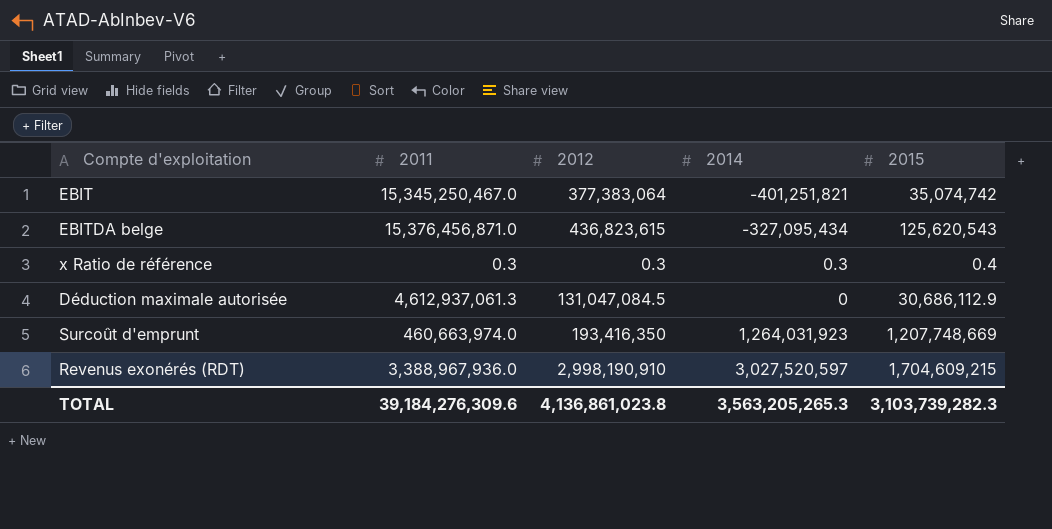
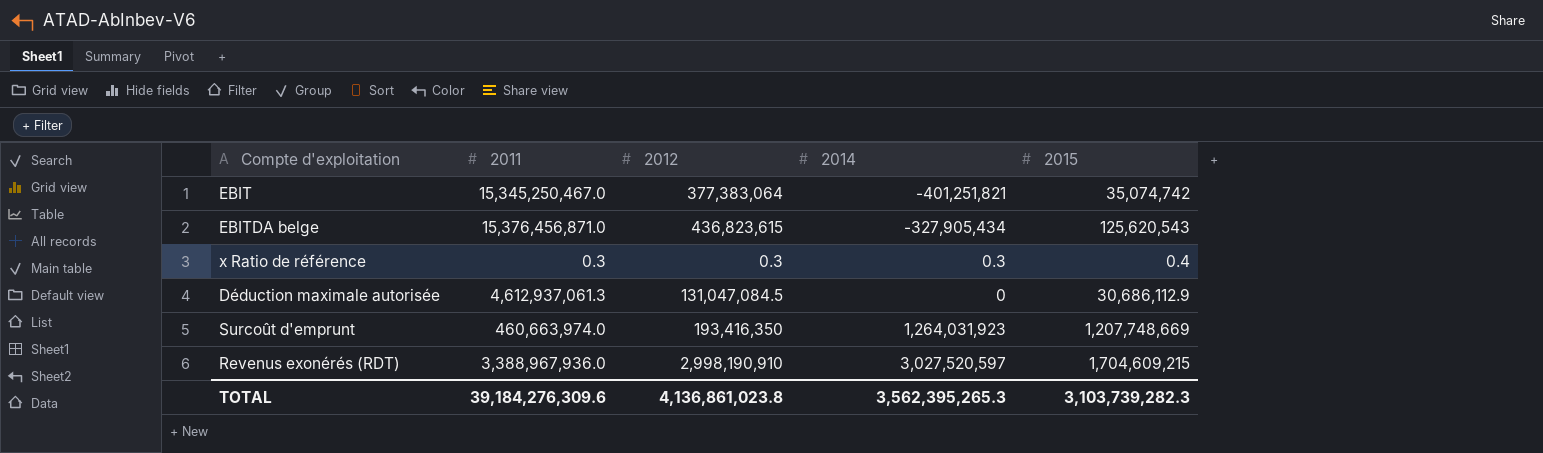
EBITDA belge | 2014: -327,095,434 -> -327,905,434
TOTAL | 2014: 3,563,205,265.3 -> 3,562,395,265.3

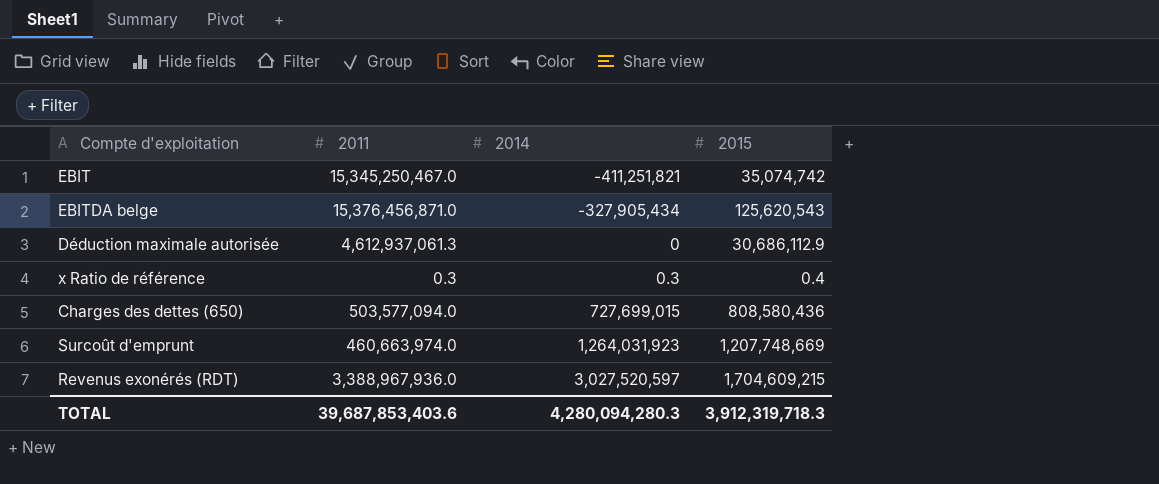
row order: none -> 2014 ascending
column 2012 | position: 3 -> none
EBIT | 2014: -401,251,821 -> -411,251,821
row Charges des dettes (650): none -> 503,577,094.0 | 727,699,015 | 808,580,436
TOTAL | 2011: 39,184,276,309.6 -> 39,687,853,403.6
TOTAL | 2014: 3,562,395,265.3 -> 4,280,094,280.3
TOTAL | 2015: 3,103,739,282.3 -> 3,912,319,718.3

